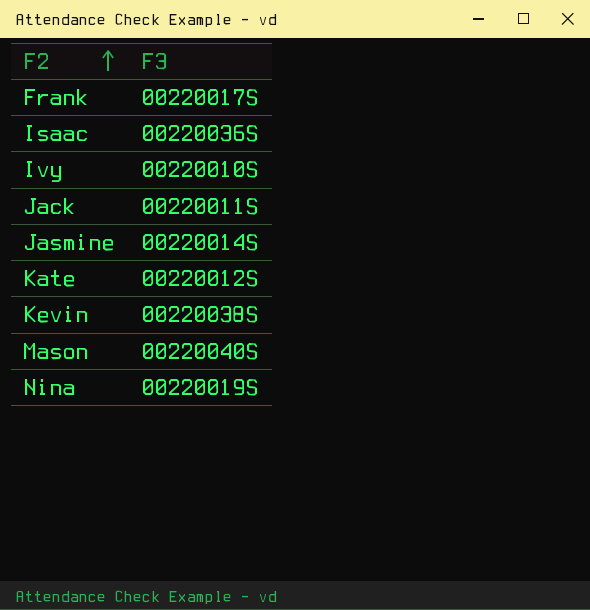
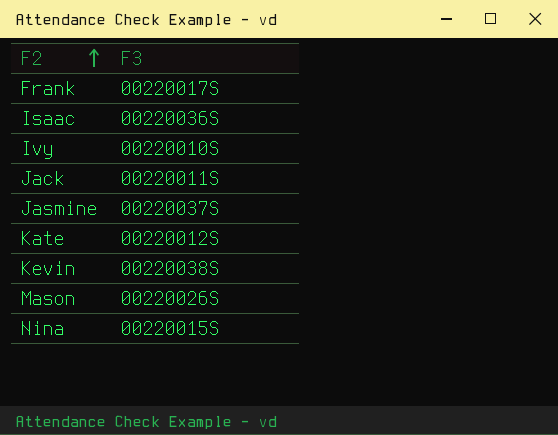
Jasmine | F3: 00220014S -> 00220037S
Mason | F3: 00220040S -> 00220026S
Nina | F3: 00220019S -> 00220015S

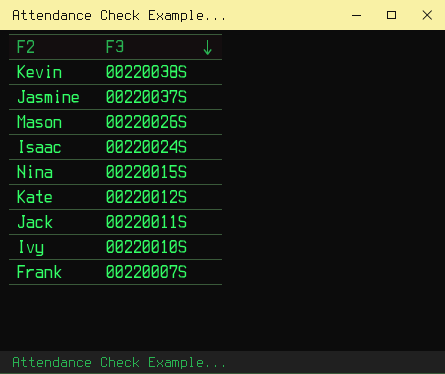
row order: F2 ascending -> F3 descending
Isaac | F3: 00220036S -> 00220024S
Frank | F3: 00220017S -> 00220007S

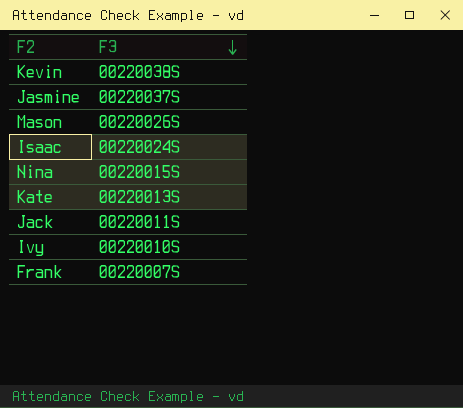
Kate | F3: 00220012S -> 00220013S

